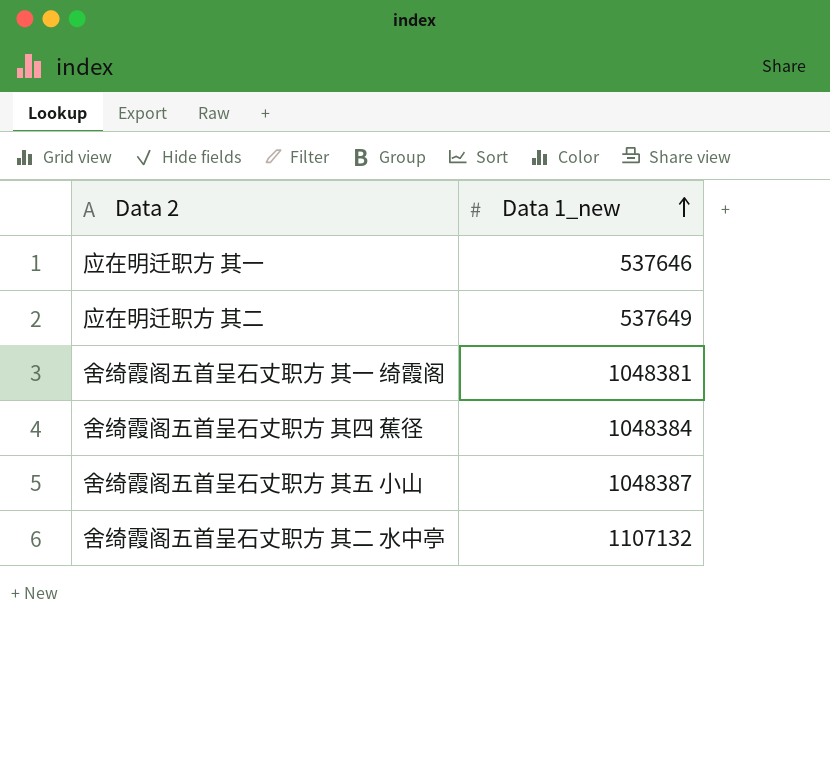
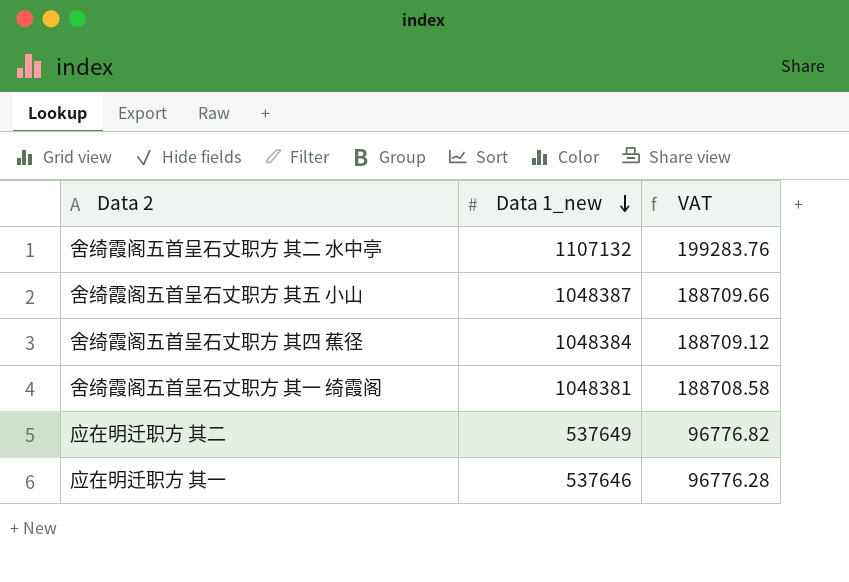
row order: Data 1_new ascending -> Data 1_new descending
column VAT | formula: none -> [Data 1_new] * 0.18

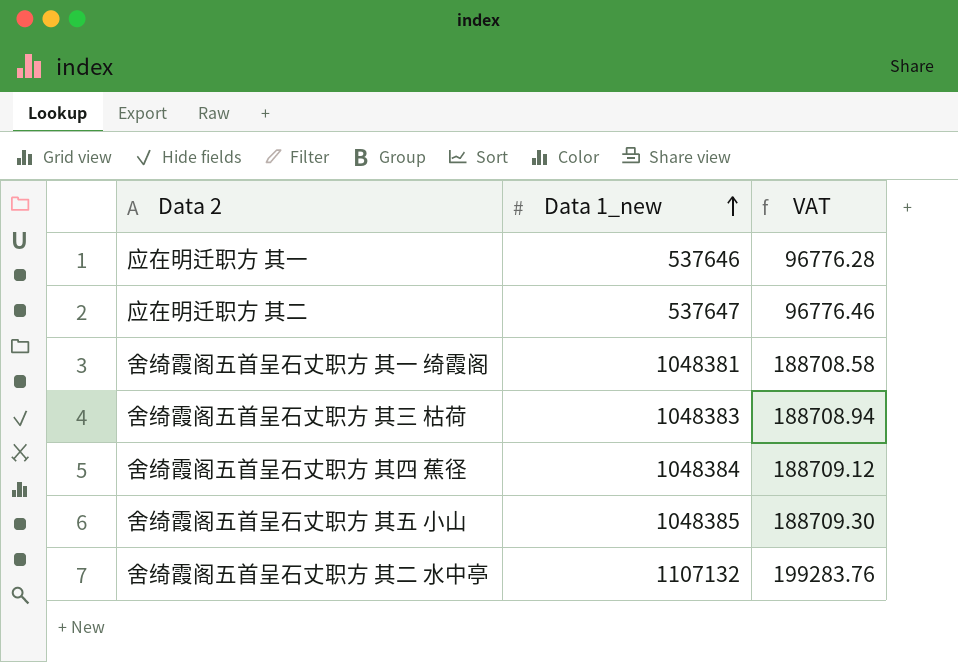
row order: Data 1_new descending -> Data 1_new ascending
应在明迁职方 其二 | Data 1_new: 537649 -> 537647
应在明迁职方 其二 | VAT: 96776.82 -> 96776.46
row 舍绮霞阁五首呈石丈职方 其三 枯荷: none -> 1048383 | 188708.94
舍绮霞阁五首呈石丈职方 其五 小山 | Data 1_new: 1048387 -> 1048385
舍绮霞阁五首呈石丈职方 其五 小山 | VAT: 188709.66 -> 188709.30

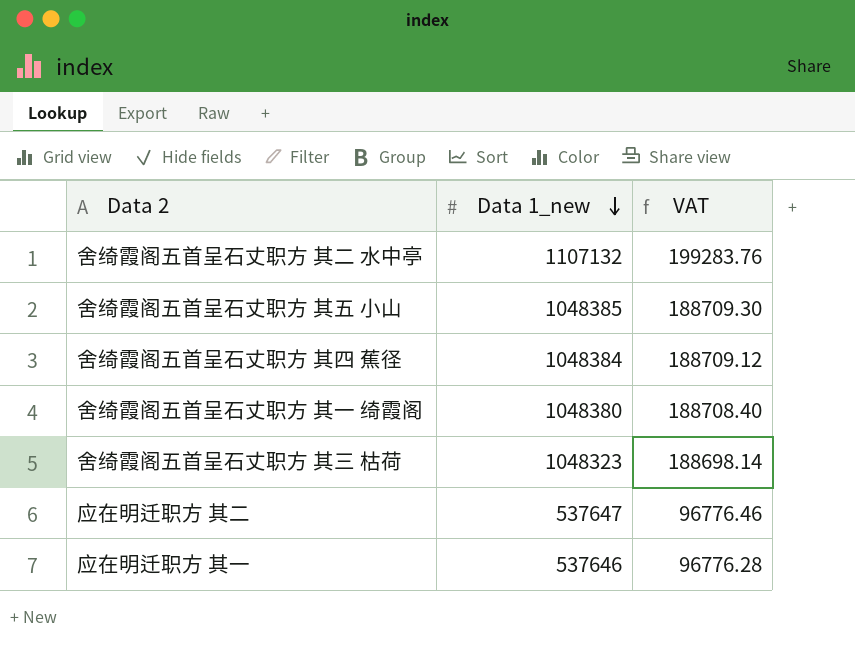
row order: Data 1_new ascending -> Data 1_new descending
舍绮霞阁五首呈石丈职方 其一 绮霞阁 | Data 1_new: 1048381 -> 1048380
舍绮霞阁五首呈石丈职方 其一 绮霞阁 | VAT: 188708.58 -> 188708.40
舍绮霞阁五首呈石丈职方 其三 枯荷 | Data 1_new: 1048383 -> 1048323
舍绮霞阁五首呈石丈职方 其三 枯荷 | VAT: 188708.94 -> 188698.14

